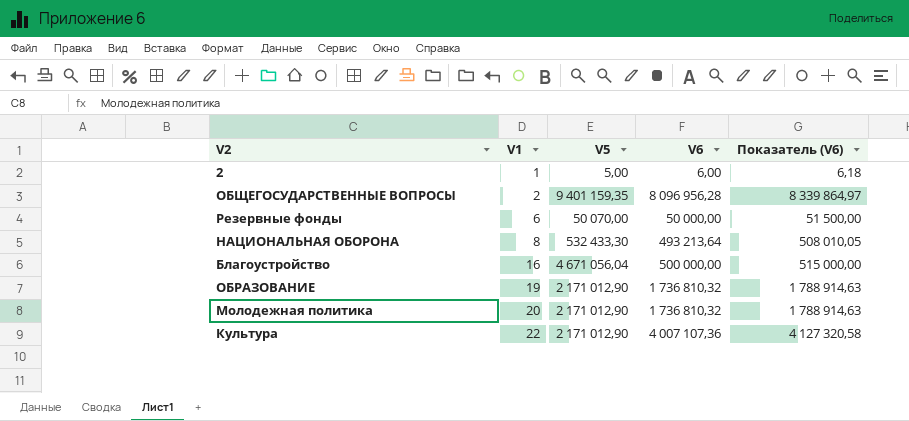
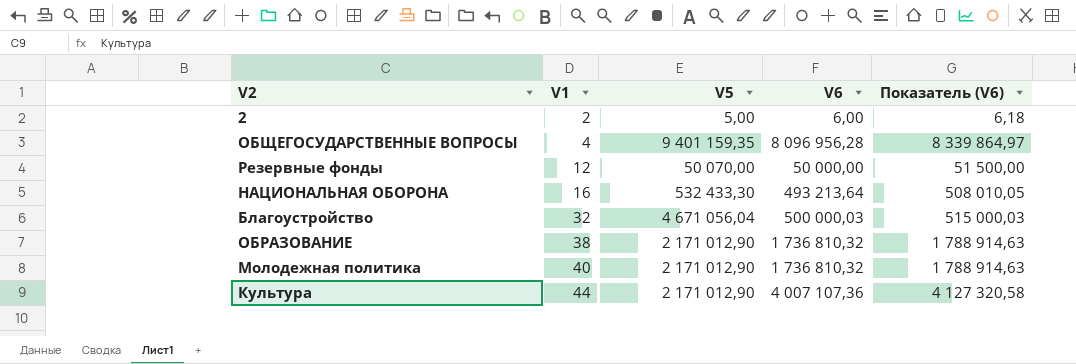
2 | V1: 1 -> 2
ОБЩЕГОСУДАРСТВЕННЫЕ ВОПРОСЫ | V1: 2 -> 4
Резервные фонды | V1: 6 -> 12
НАЦИОНАЛЬНАЯ ОБОРОНА | V1: 8 -> 16
Благоустройство | V1: 16 -> 32
Благоустройство | V6: 500 000,00 -> 500 000,03
Благоустройство | Показатель (V6): 515 000,00 -> 515 000,03
ОБРАЗОВАНИЕ | V1: 19 -> 38
Молодежная политика | V1: 20 -> 40
Культура | V1: 22 -> 44

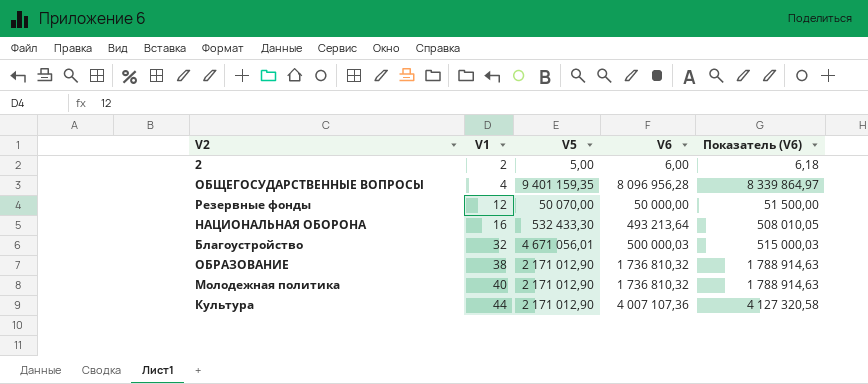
Благоустройство | V5: 4 671 056,04 -> 4 671 056,01

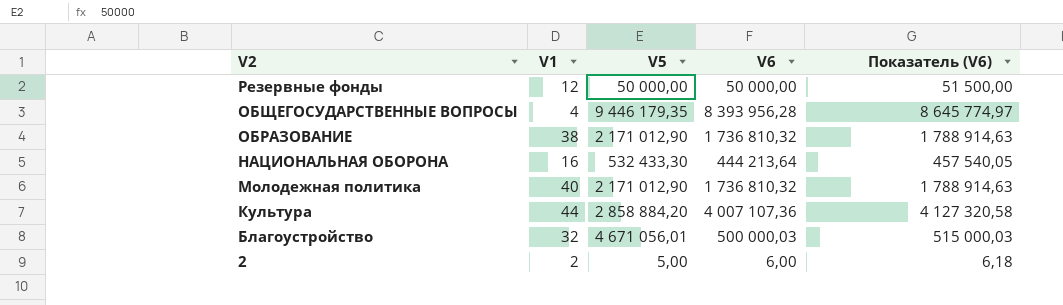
row order: V1 ascending -> V2 descending
Резервные фонды | V5: 50 070,00 -> 50 000,00
ОБЩЕГОСУДАРСТВЕННЫЕ ВОПРОСЫ | V5: 9 401 159,35 -> 9 446 179,35
ОБЩЕГОСУДАРСТВЕННЫЕ ВОПРОСЫ | V6: 8 096 956,28 -> 8 393 956,28
ОБЩЕГОСУДАРСТВЕННЫЕ ВОПРОСЫ | Показатель (V6): 8 339 864,97 -> 8 645 774,97
НАЦИОНАЛЬНАЯ ОБОРОНА | V6: 493 213,64 -> 444 213,64
НАЦИОНАЛЬНАЯ ОБОРОНА | Показатель (V6): 508 010,05 -> 457 540,05
Культура | V5: 2 171 012,90 -> 2 858 884,20

